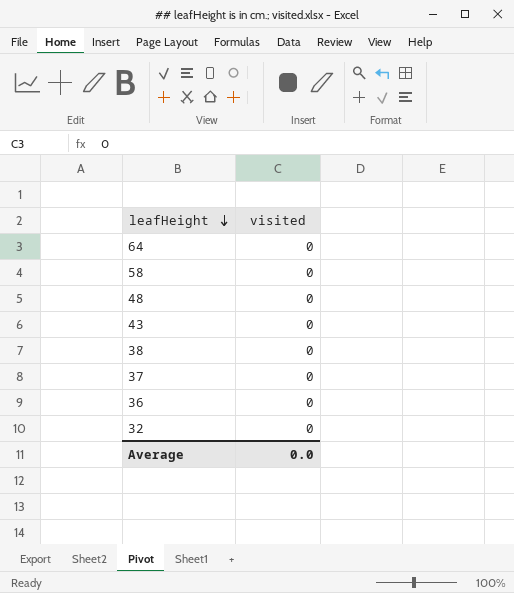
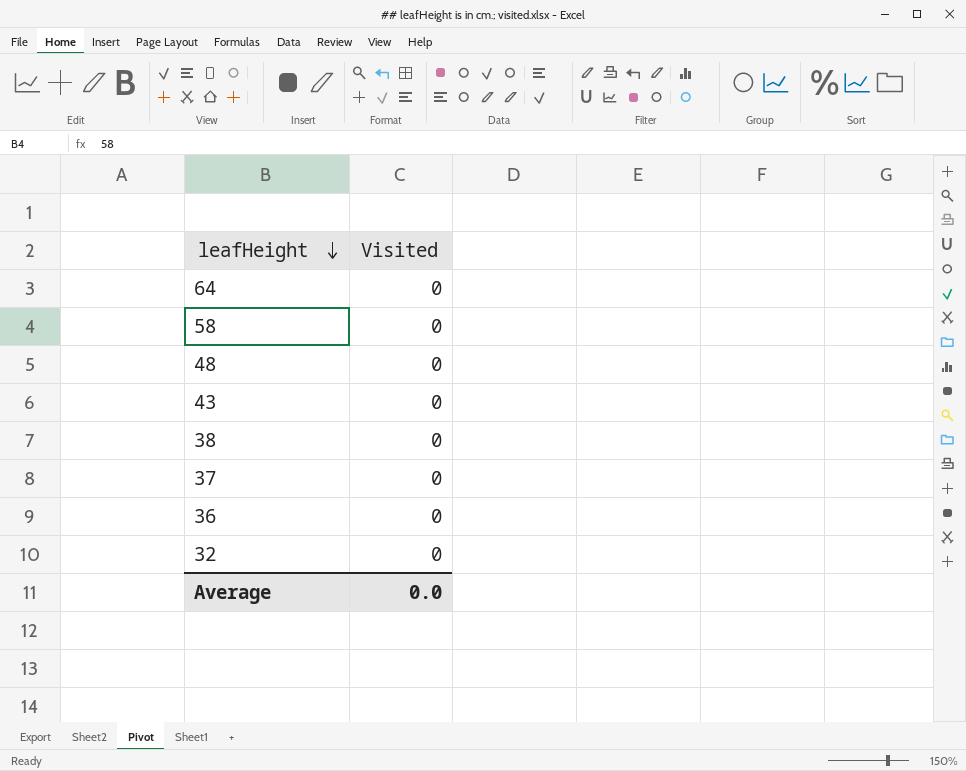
column name: visited -> Visited

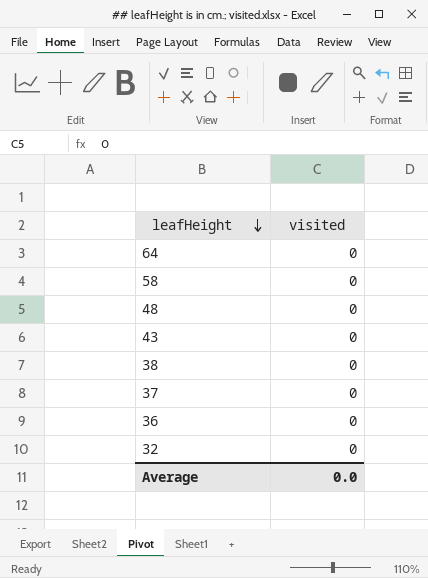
column name: Visited -> visited

